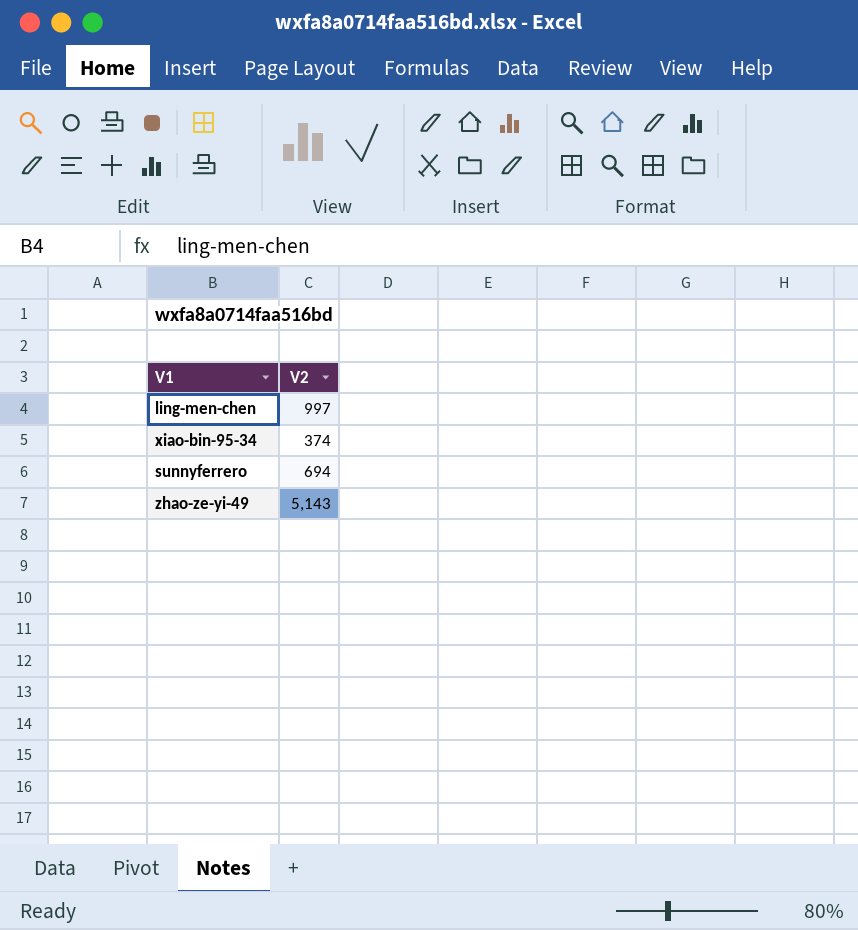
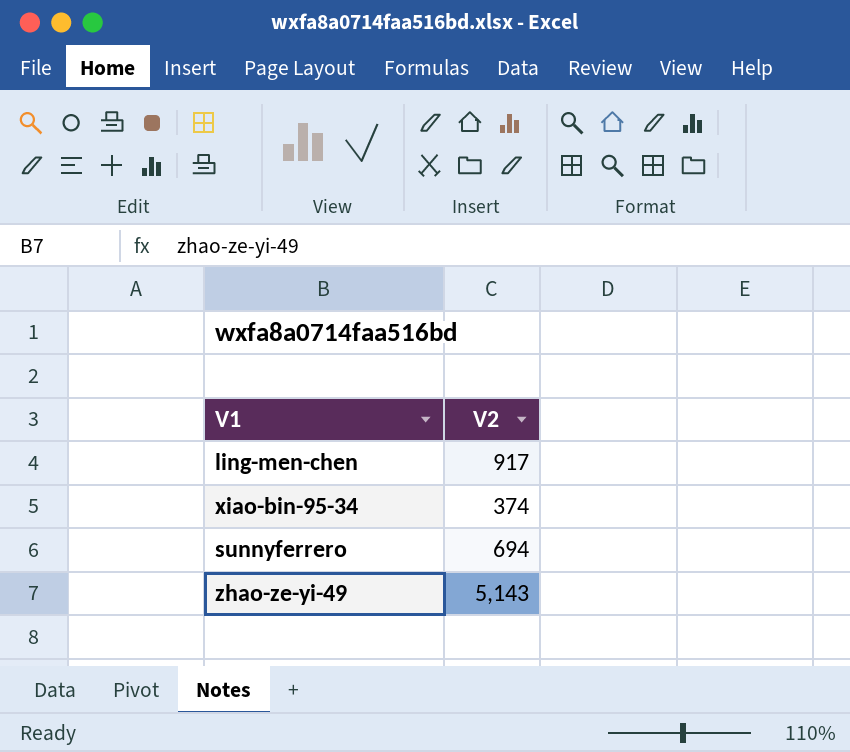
ling-men-chen | V2: 997 -> 917

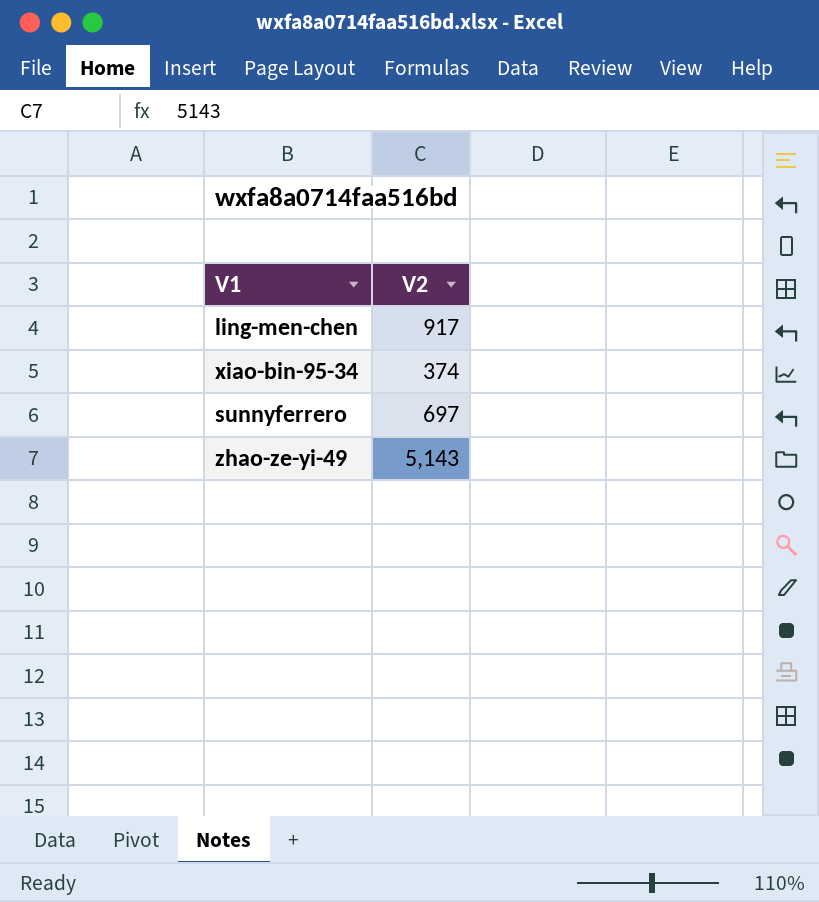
sunnyferrero | V2: 694 -> 697

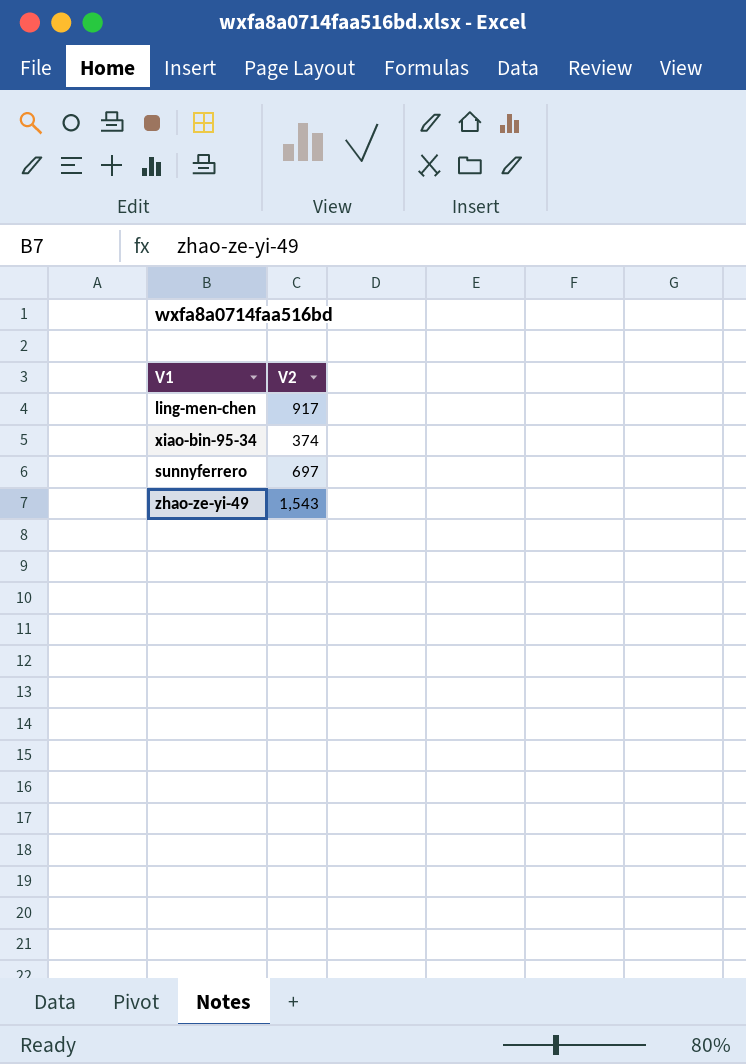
zhao-ze-yi-49 | V2: 5,143 -> 1,543

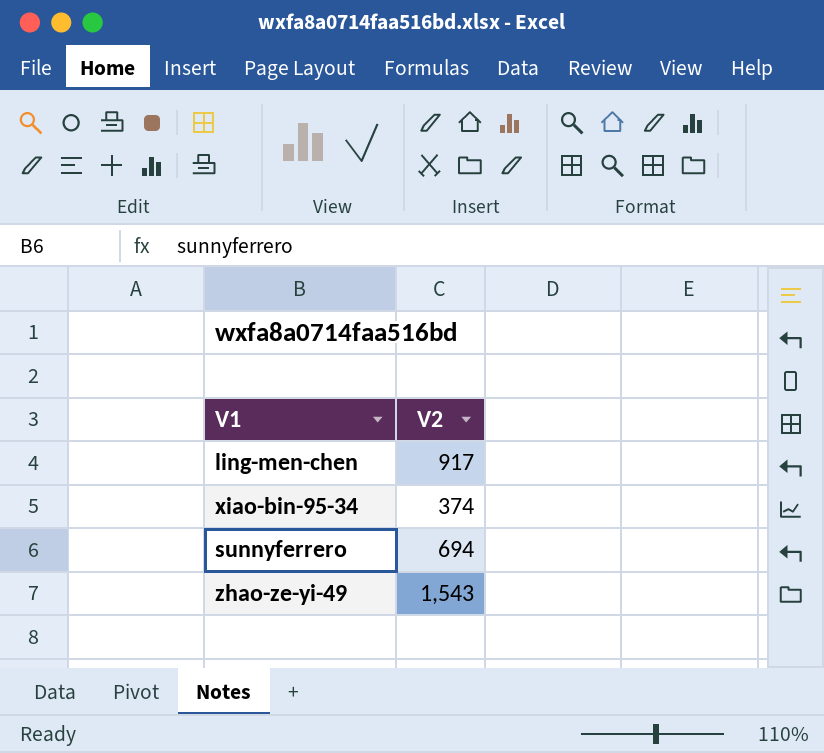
sunnyferrero | V2: 697 -> 694

